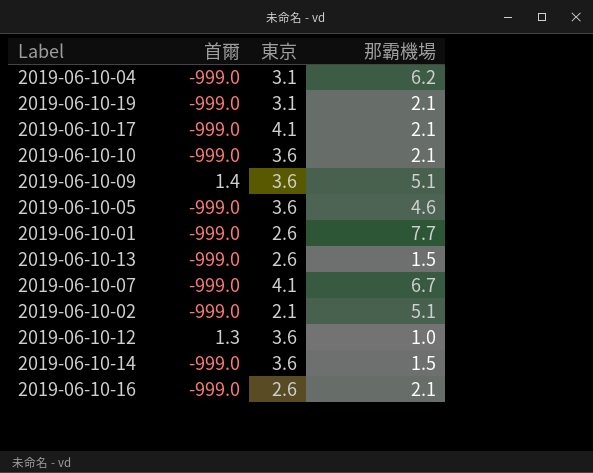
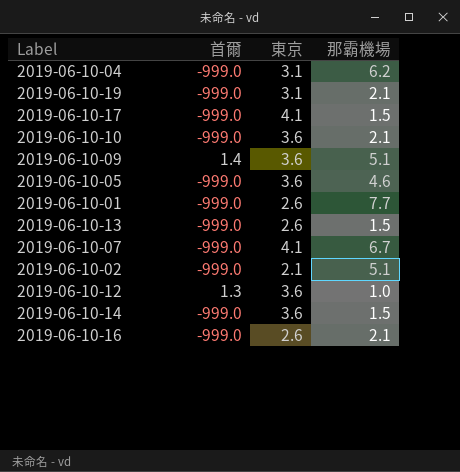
2019-06-10-17 | 那霸機場: 2.1 -> 1.5

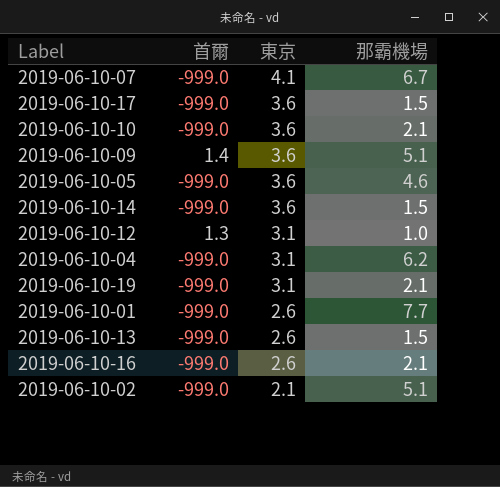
row order: none -> 東京 descending
2019-06-10-17 | 東京: 4.1 -> 3.6
2019-06-10-12 | 東京: 3.6 -> 3.1

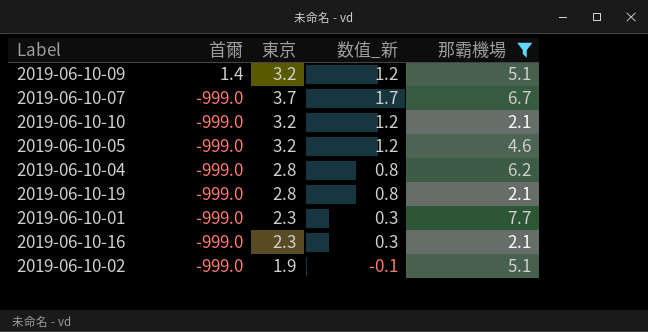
filter: none -> 那霸機場 >= 2.1
row order: 東京 descending -> 首爾 descending
column 数值_新 | formula: none -> [東京] - 2
2019-06-10-09 | 東京: 3.6 -> 3.2
2019-06-10-07 | 東京: 4.1 -> 3.7
2019-06-10-10 | 東京: 3.6 -> 3.2
2019-06-10-05 | 東京: 3.6 -> 3.2
2019-06-10-04 | 東京: 3.1 -> 2.8
2019-06-10-19 | 東京: 3.1 -> 2.8
2019-06-10-01 | 東京: 2.6 -> 2.3
2019-06-10-16 | 東京: 2.6 -> 2.3
2019-06-10-02 | 東京: 2.1 -> 1.9

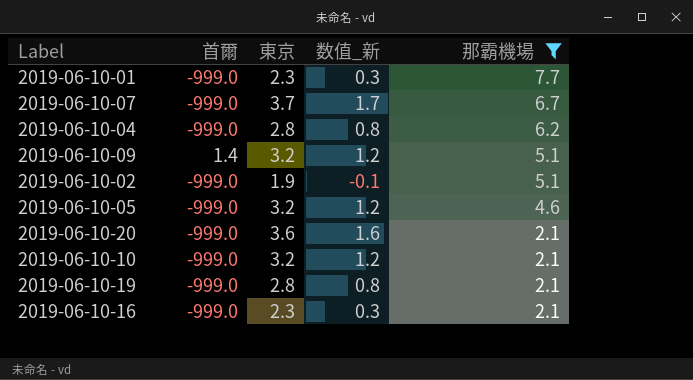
row order: 首爾 descending -> 那霸機場 descending
row 2019-06-10-20: none -> -999.0 | 3.6 | 1.6 | 2.1

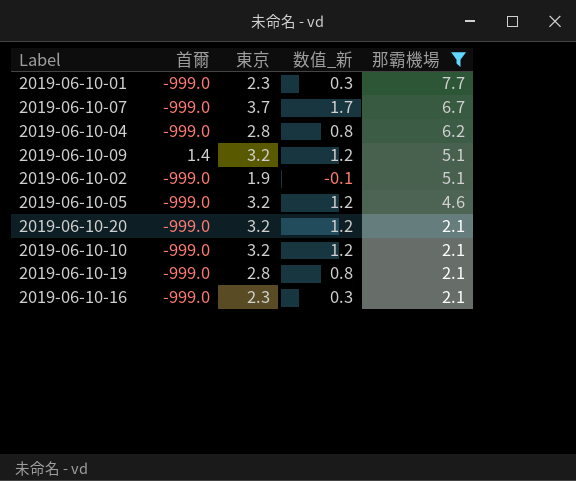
2019-06-10-20 | 東京: 3.6 -> 3.2
2019-06-10-20 | 数值_新: 1.6 -> 1.2

